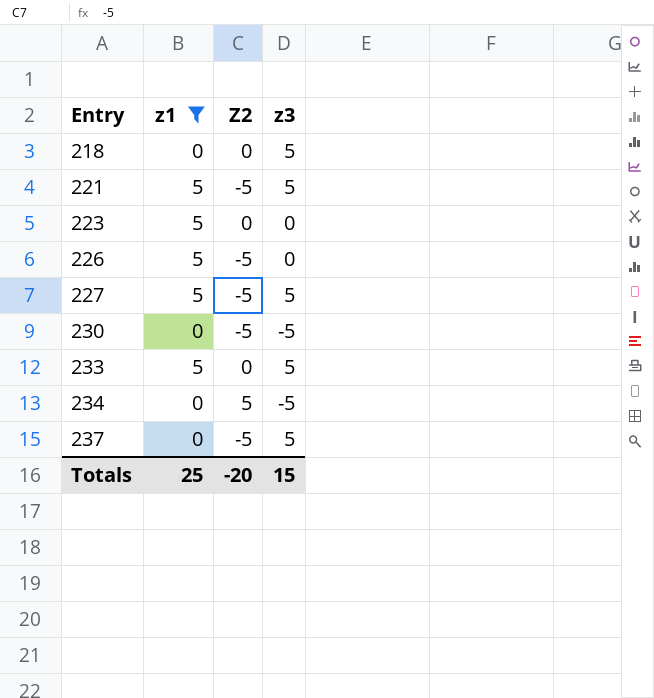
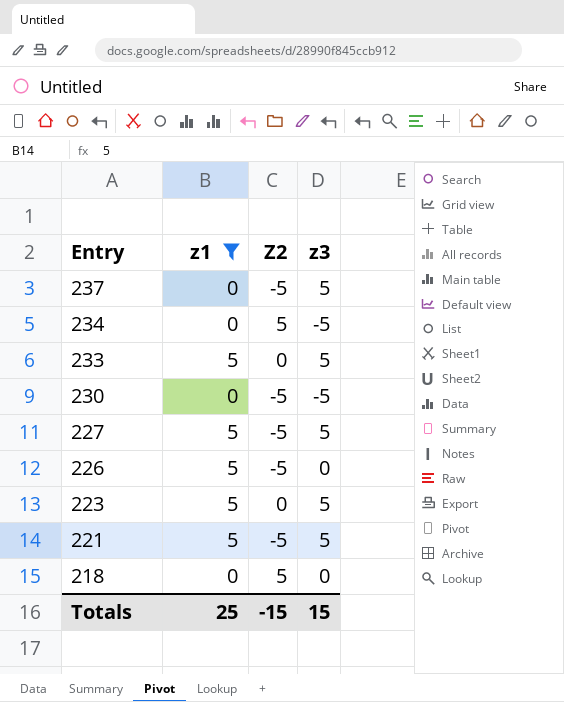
row order: Entry ascending -> Entry descending
223 | z3: 0 -> 5
218 | Z2: 0 -> 5
218 | z3: 5 -> 0
Totals | Z2: -20 -> -15

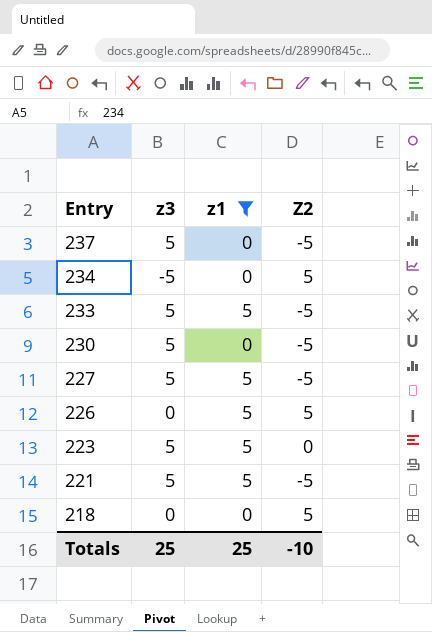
column z3 | position: 4 -> 2
233 | Z2: 0 -> -5
230 | z3: -5 -> 5
226 | Z2: -5 -> 5
Totals | z3: 15 -> 25
Totals | Z2: -15 -> -10

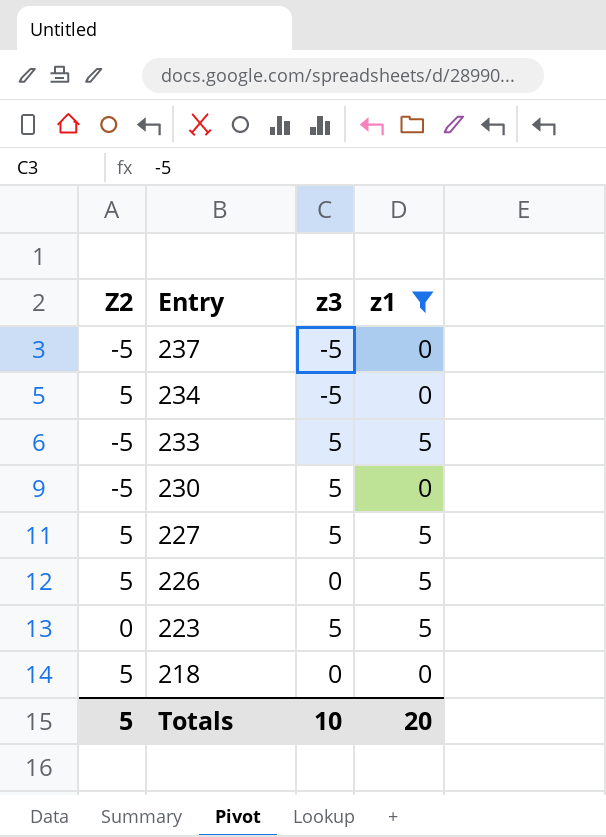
column Z2 | position: 4 -> 1
row 221: 5 | 5 | -5 -> none
237 | z3: 5 -> -5
227 | Z2: -5 -> 5
Totals | Z2: -10 -> 5
Totals | z3: 25 -> 10
Totals | z1: 25 -> 20

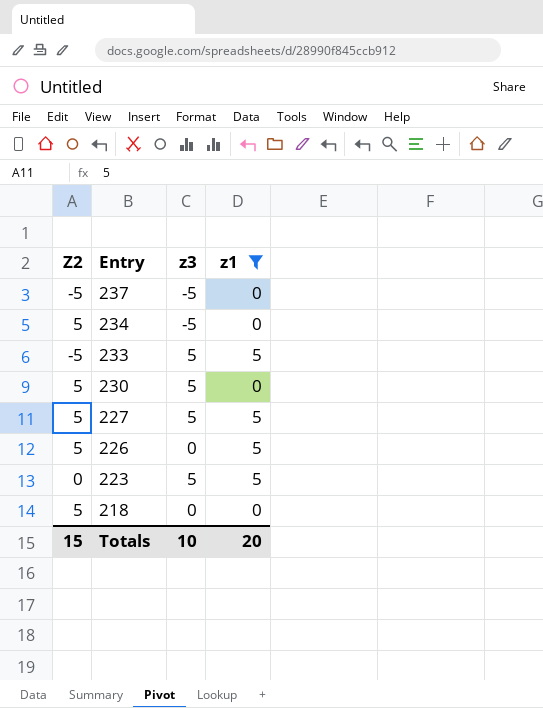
230 | Z2: -5 -> 5
Totals | Z2: 5 -> 15

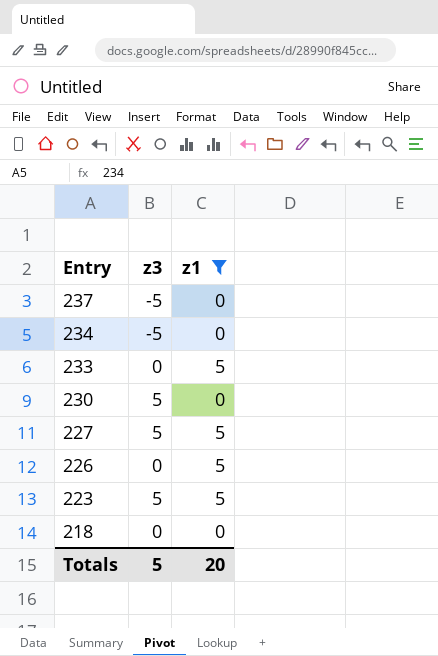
column Z2 | position: 1 -> none
233 | z3: 5 -> 0
Totals | z3: 10 -> 5

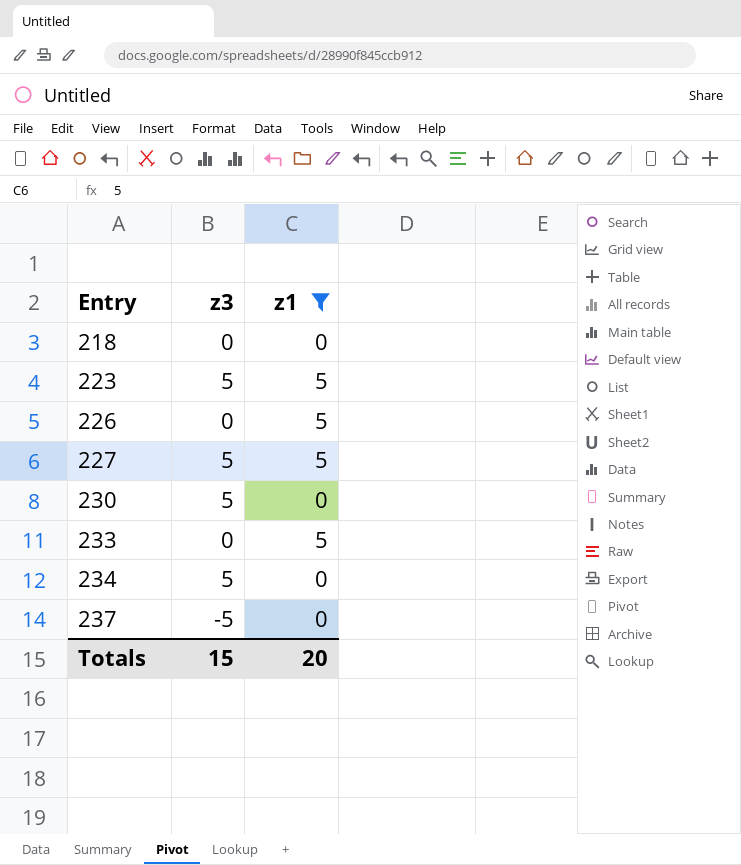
row order: Entry descending -> Entry ascending
234 | z3: -5 -> 5
Totals | z3: 5 -> 15

